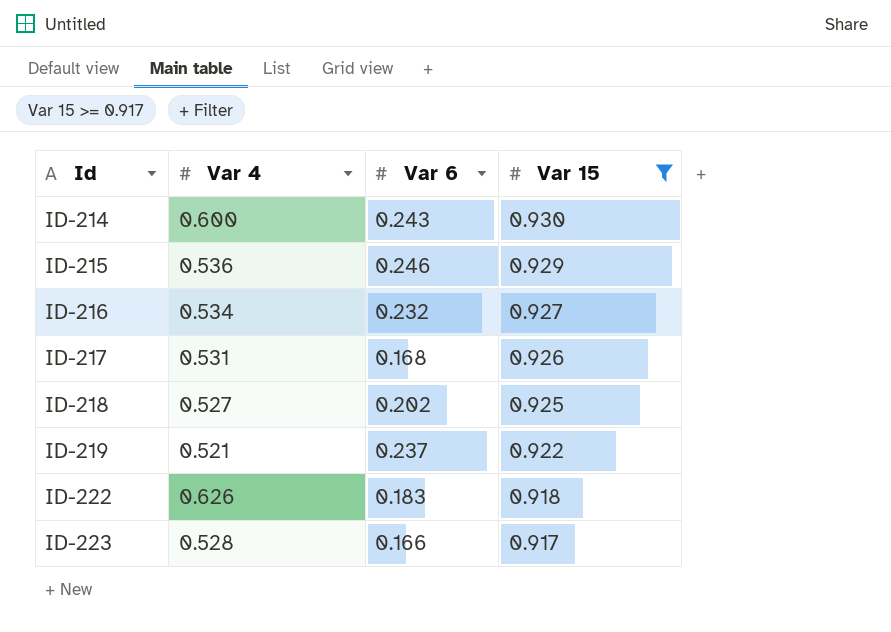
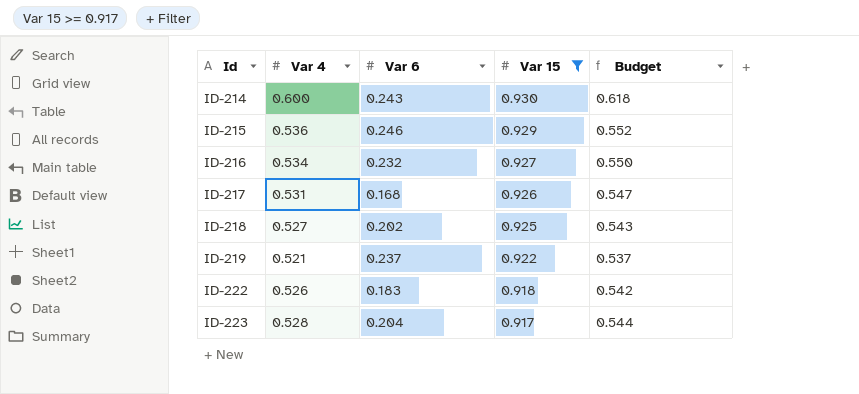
column Budget | formula: none -> [Var 4] * 1.03
ID-222 | Var 4: 0.626 -> 0.526
ID-223 | Var 6: 0.166 -> 0.204

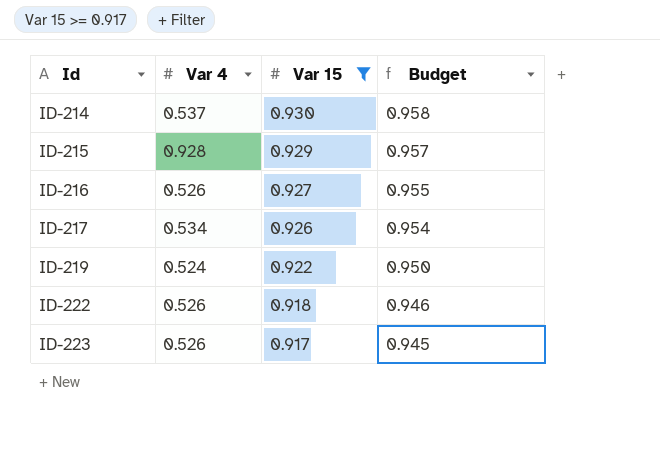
column Var 6 | position: 3 -> none
column Budget | formula: [Var 4] * 1.03 -> [Var 15] * 1.03
row ID-218: 0.527 | 0.202 | 0.925 | 0.543 -> none
ID-214 | Var 4: 0.600 -> 0.537
ID-215 | Var 4: 0.536 -> 0.928
ID-216 | Var 4: 0.534 -> 0.526
ID-217 | Var 4: 0.531 -> 0.534
ID-219 | Var 4: 0.521 -> 0.524
ID-223 | Var 4: 0.528 -> 0.526

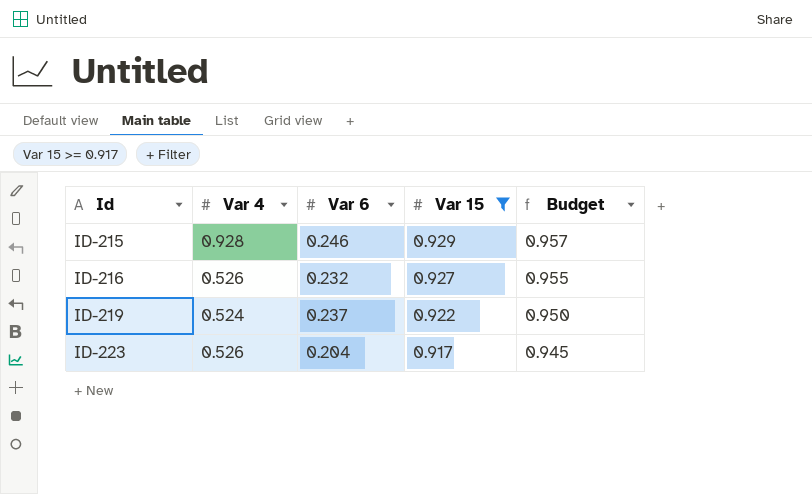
column Var 6 | position: none -> 3
row ID-214: 0.537 | 0.930 | 0.958 -> none
row ID-217: 0.534 | 0.926 | 0.954 -> none
row ID-222: 0.526 | 0.918 | 0.946 -> none

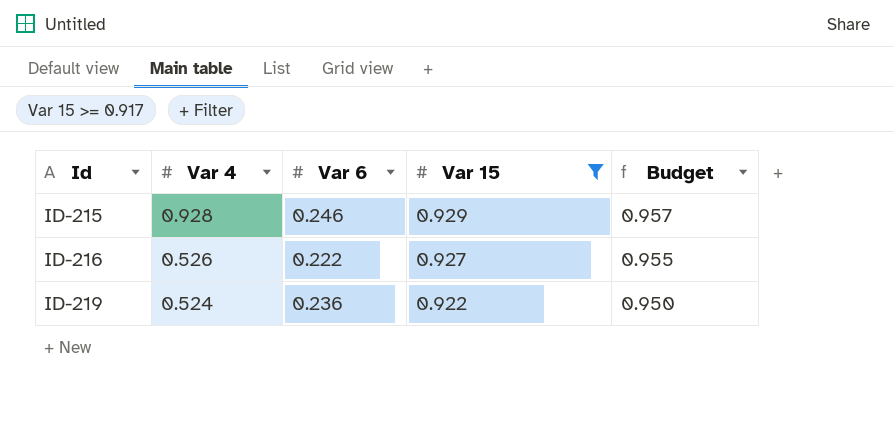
row ID-223: 0.526 | 0.204 | 0.917 | 0.945 -> none
ID-216 | Var 6: 0.232 -> 0.222
ID-219 | Var 6: 0.237 -> 0.236

